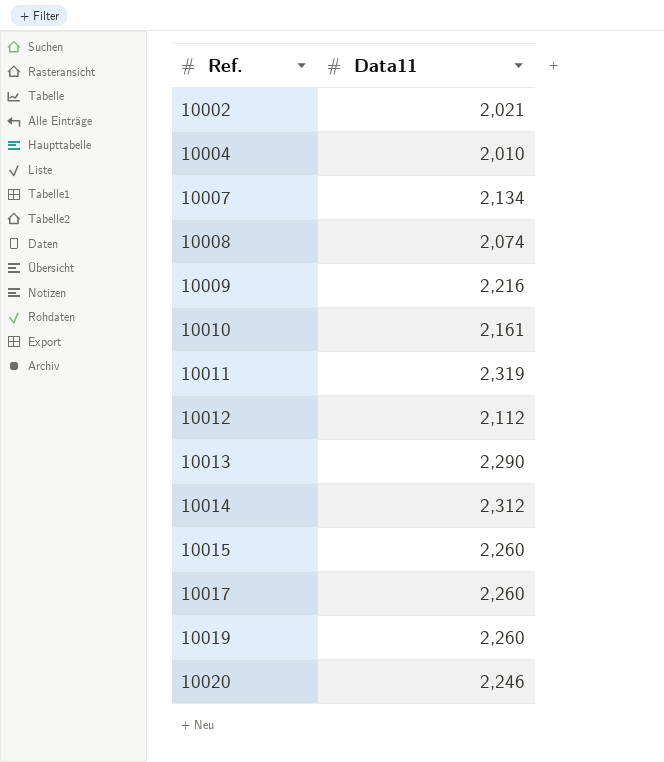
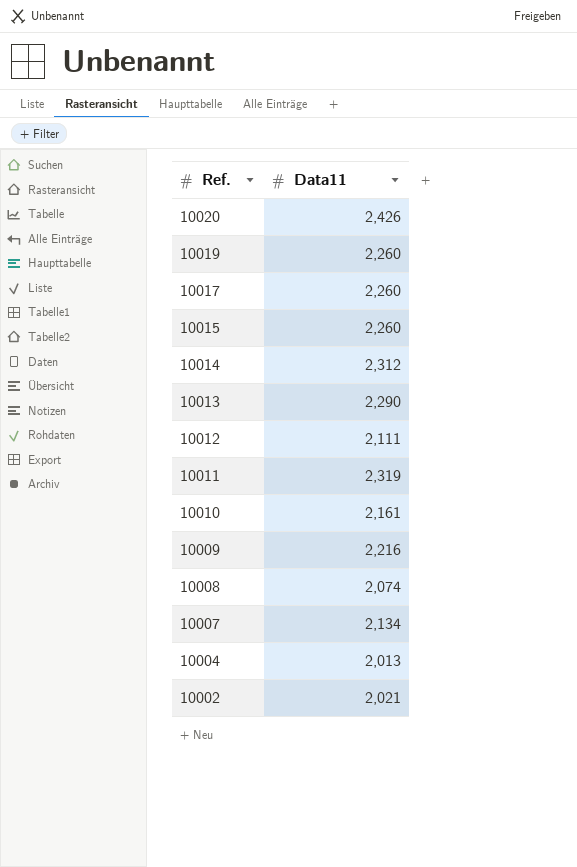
row order: Ref. ascending -> Ref. descending
10020 | Data11: 2,246 -> 2,426
10012 | Data11: 2,112 -> 2,111
10004 | Data11: 2,010 -> 2,013

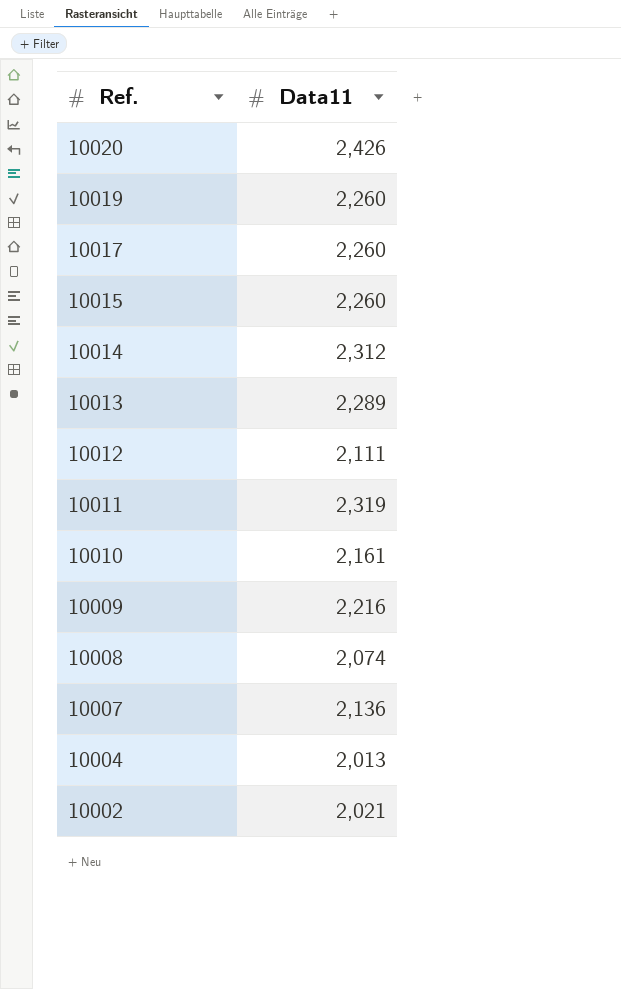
10013 | Data11: 2,290 -> 2,289
10007 | Data11: 2,134 -> 2,136

